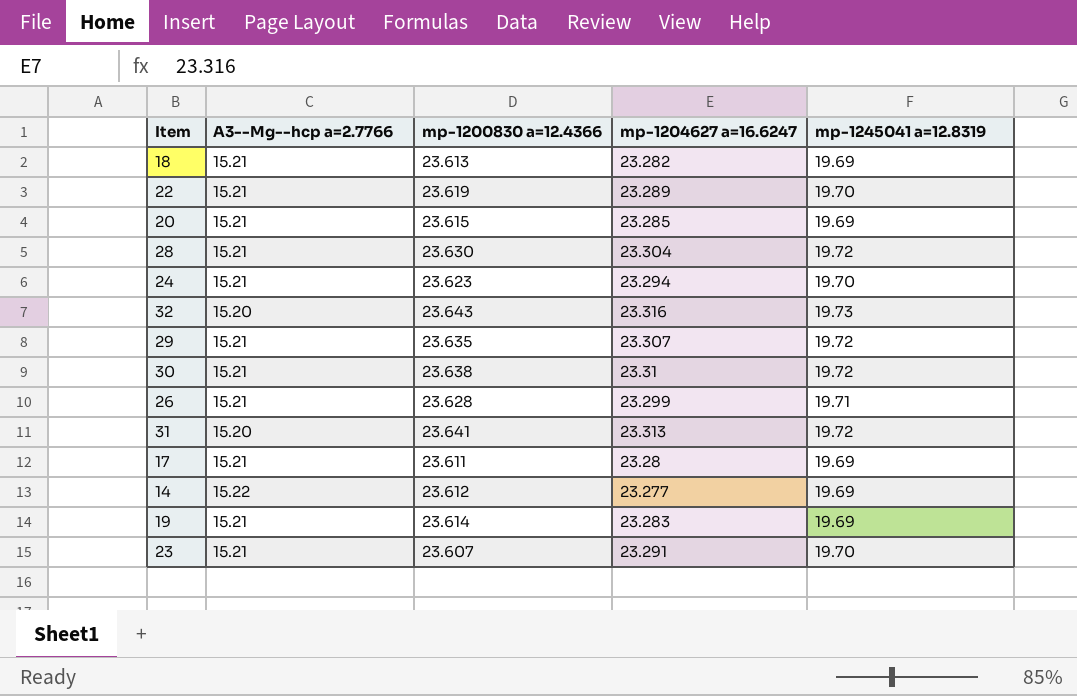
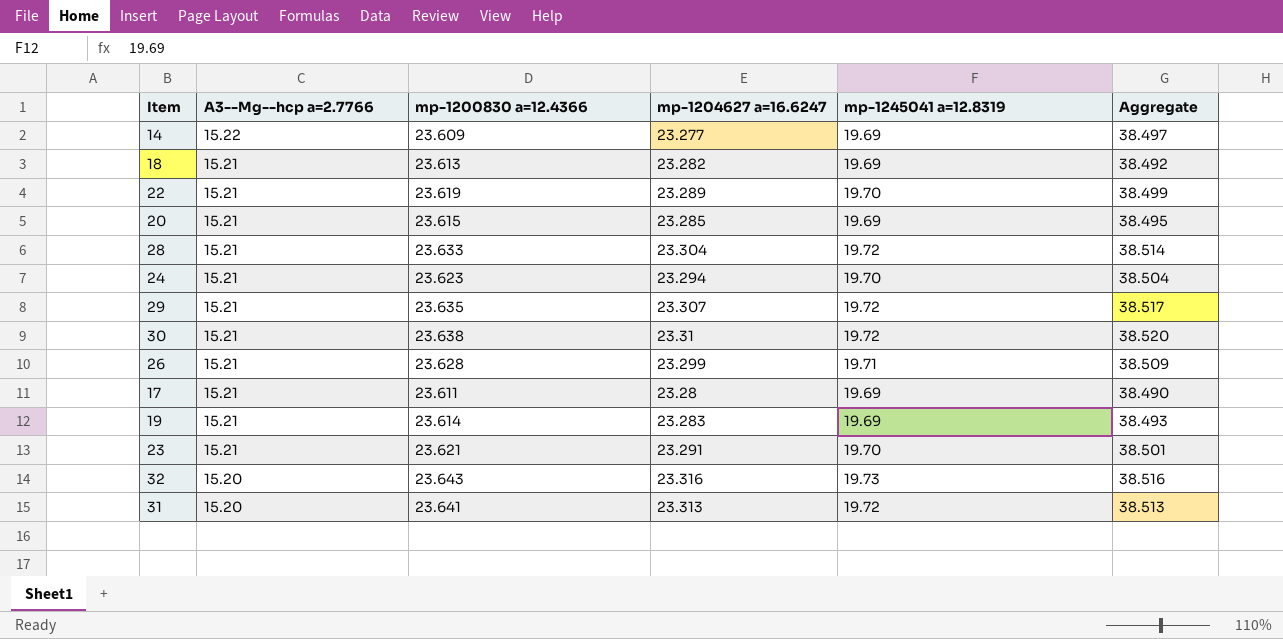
row order: none -> A3--Mg--hcp a=2.7766 descending
column Aggregate | formula: none -> [A3--Mg--hcp a=2.7766] + [mp-1204627 a=16.6247]
14 | mp-1200830 a=12.4366: 23.612 -> 23.609
28 | mp-1200830 a=12.4366: 23.630 -> 23.633
23 | mp-1200830 a=12.4366: 23.607 -> 23.621

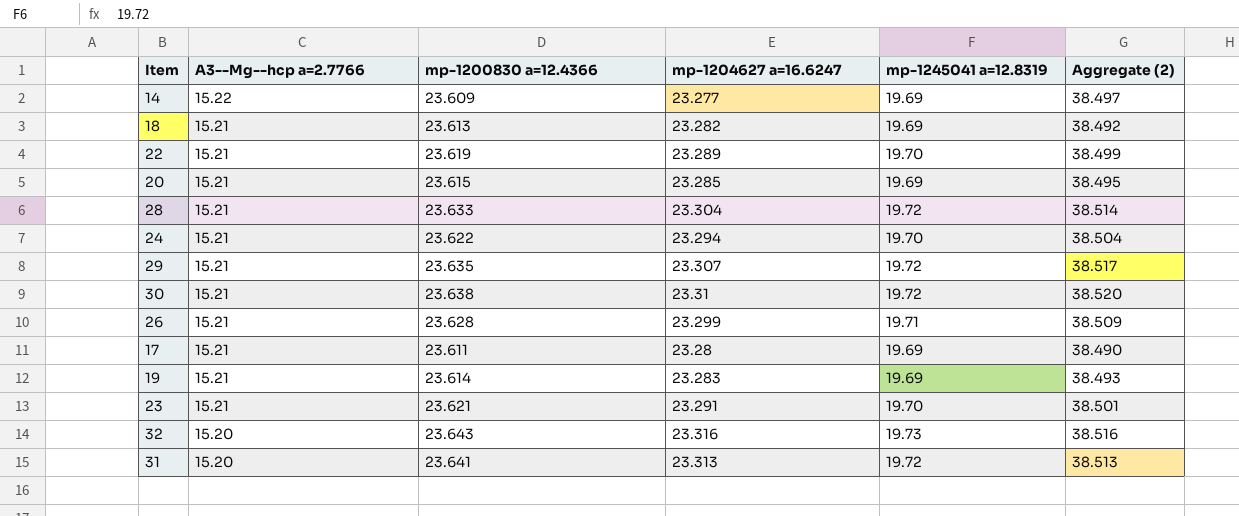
column name: Aggregate -> Aggregate (2)
24 | mp-1200830 a=12.4366: 23.623 -> 23.622

